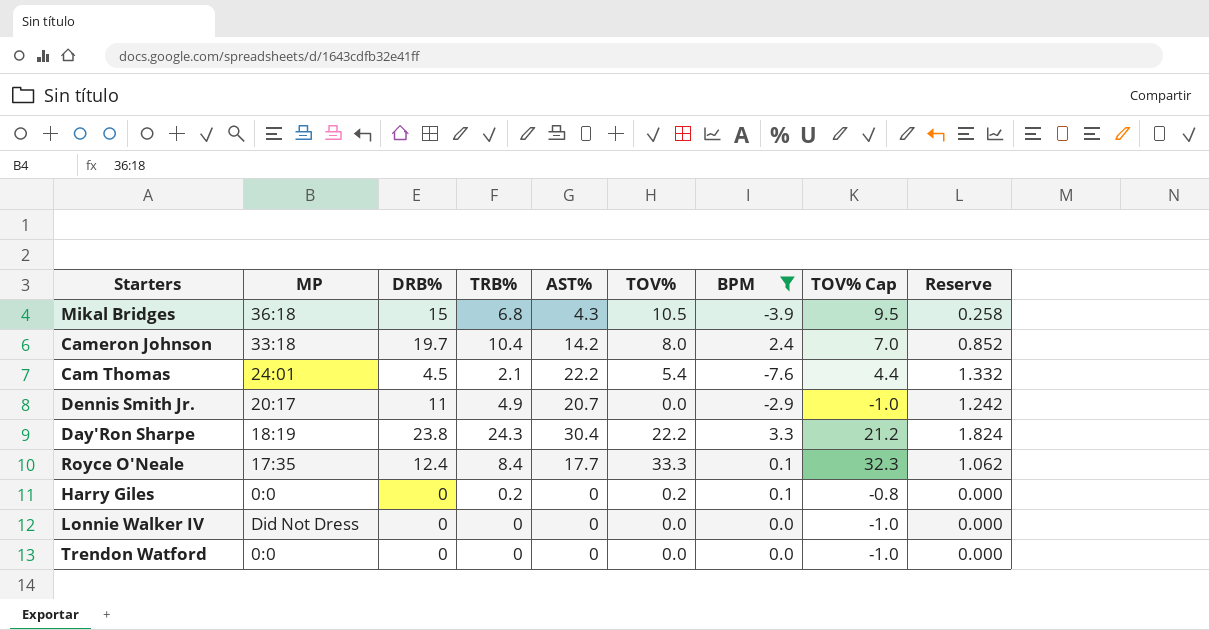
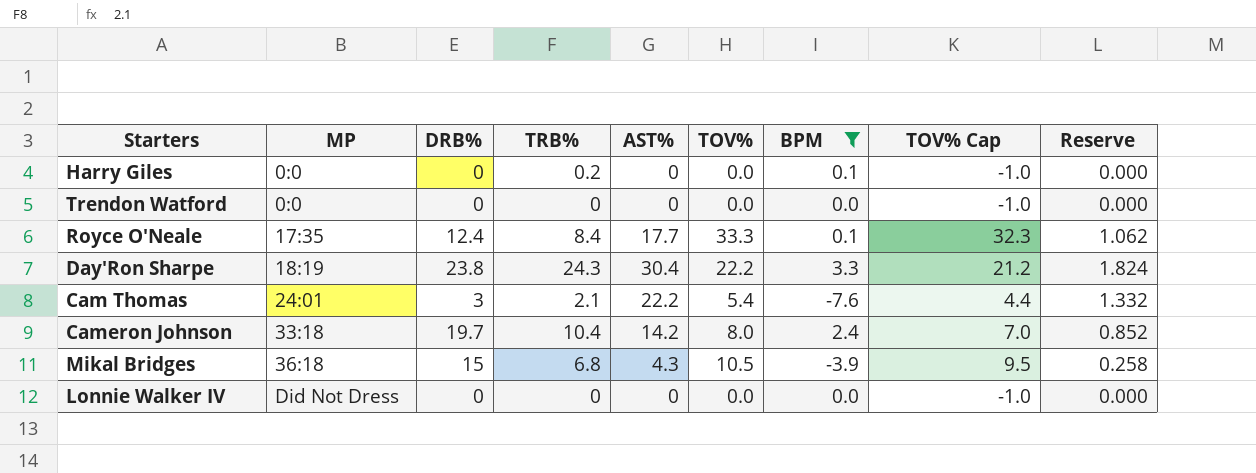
row order: none -> MP ascending
row Dennis Smith Jr.: 20:17 | 11 | 4.9 | 20.7 | 0.0 | -2.9 | -1.0 | 1.242 -> none
Harry Giles | TOV%: 0.2 -> 0.0
Harry Giles | TOV% Cap: -0.8 -> -1.0
Cam Thomas | DRB%: 4.5 -> 3

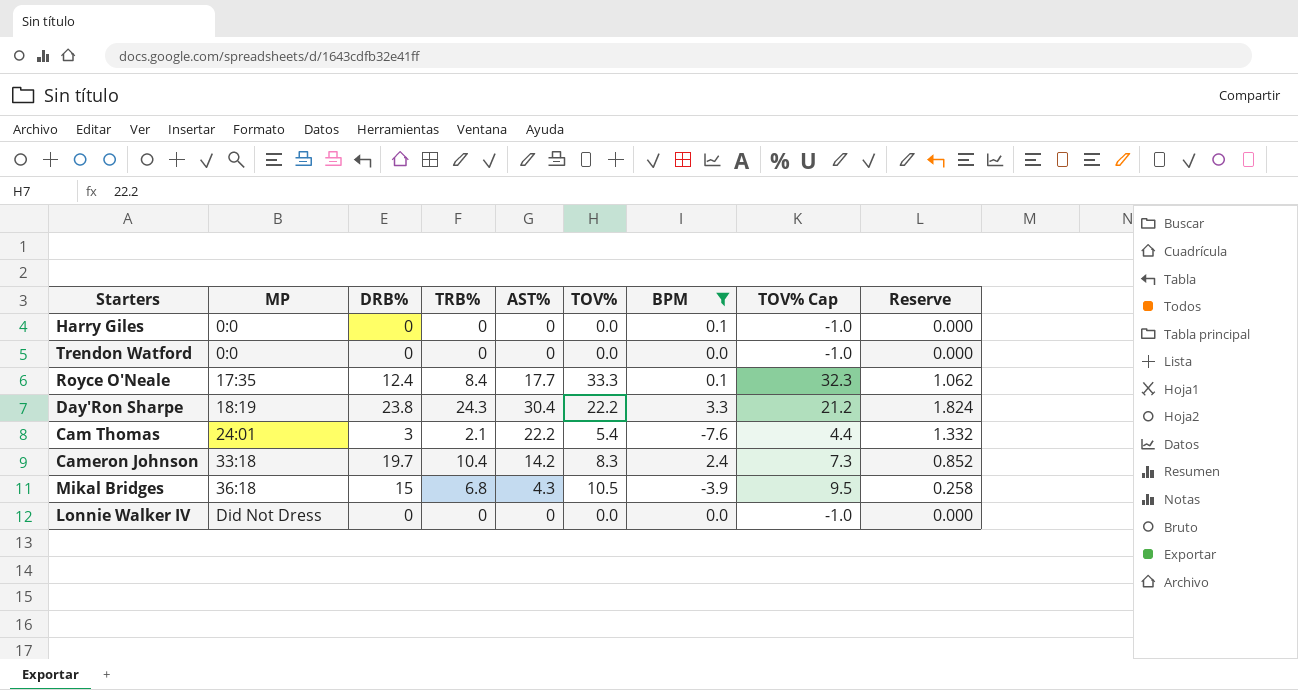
Harry Giles | TRB%: 0.2 -> 0
Cameron Johnson | TOV%: 8.0 -> 8.3
Cameron Johnson | TOV% Cap: 7.0 -> 7.3

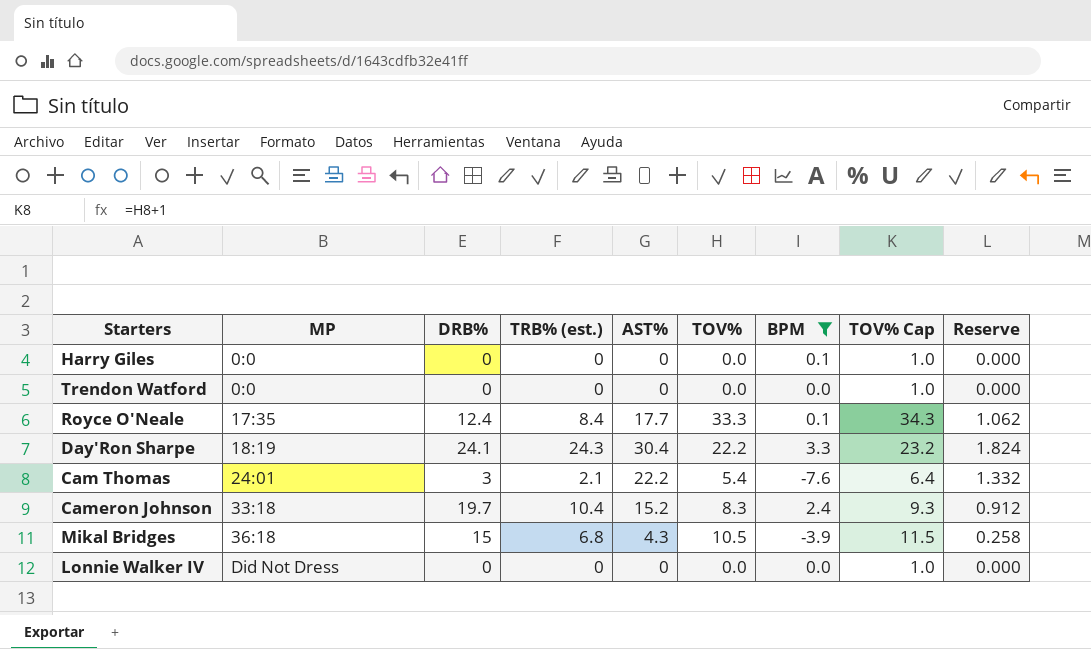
column name: TRB% -> TRB% (est.)
column TOV% Cap | formula: [TOV%] - 1 -> [TOV%] + 1
Day'Ron Sharpe | DRB%: 23.8 -> 24.1
Cameron Johnson | AST%: 14.2 -> 15.2
Cameron Johnson | Reserve: 0.852 -> 0.912

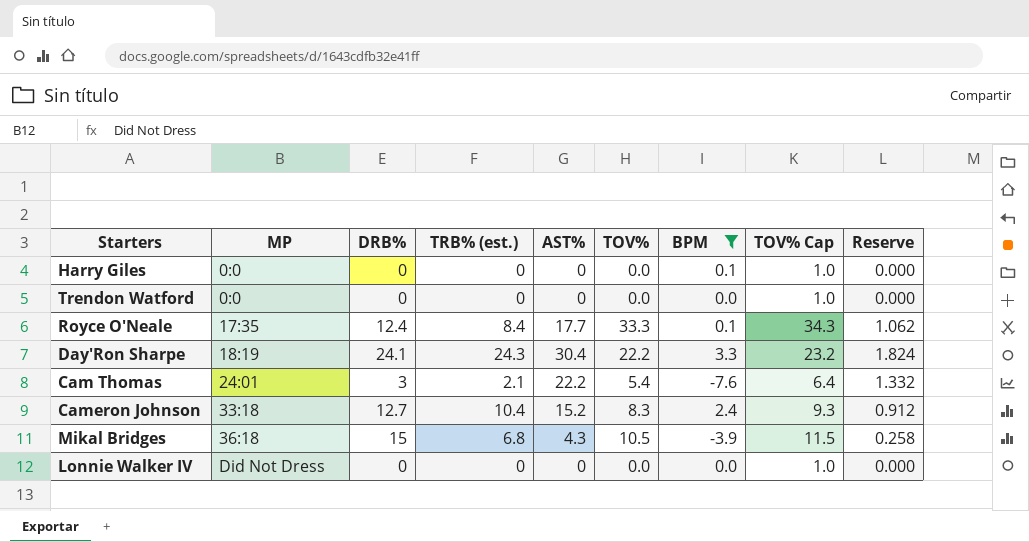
Cameron Johnson | DRB%: 19.7 -> 12.7

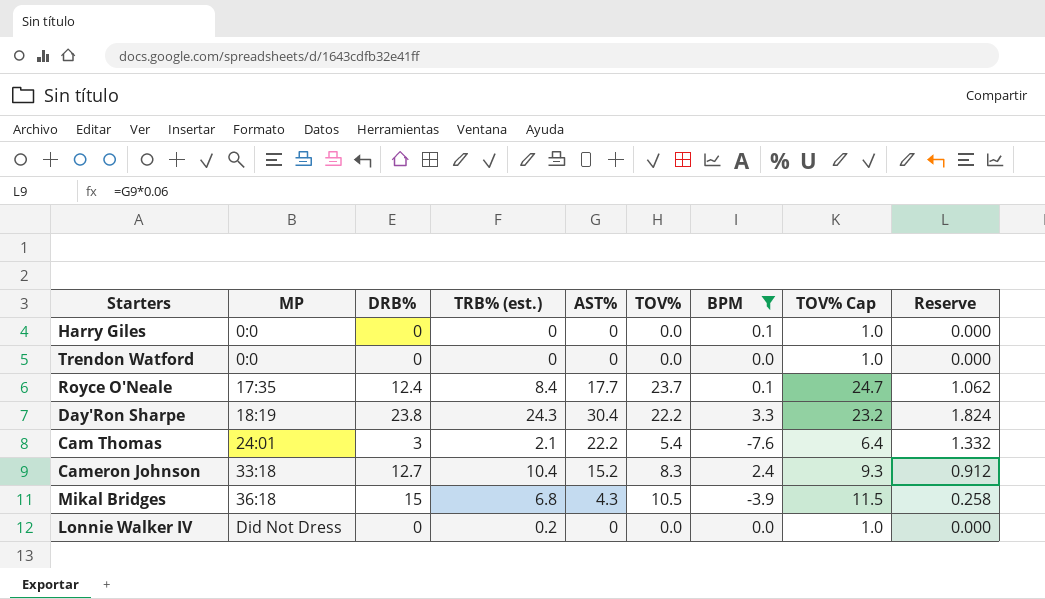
Royce O'Neale | TOV%: 33.3 -> 23.7
Royce O'Neale | TOV% Cap: 34.3 -> 24.7
Day'Ron Sharpe | DRB%: 24.1 -> 23.8
Lonnie Walker IV | TRB% (est.): 0 -> 0.2

